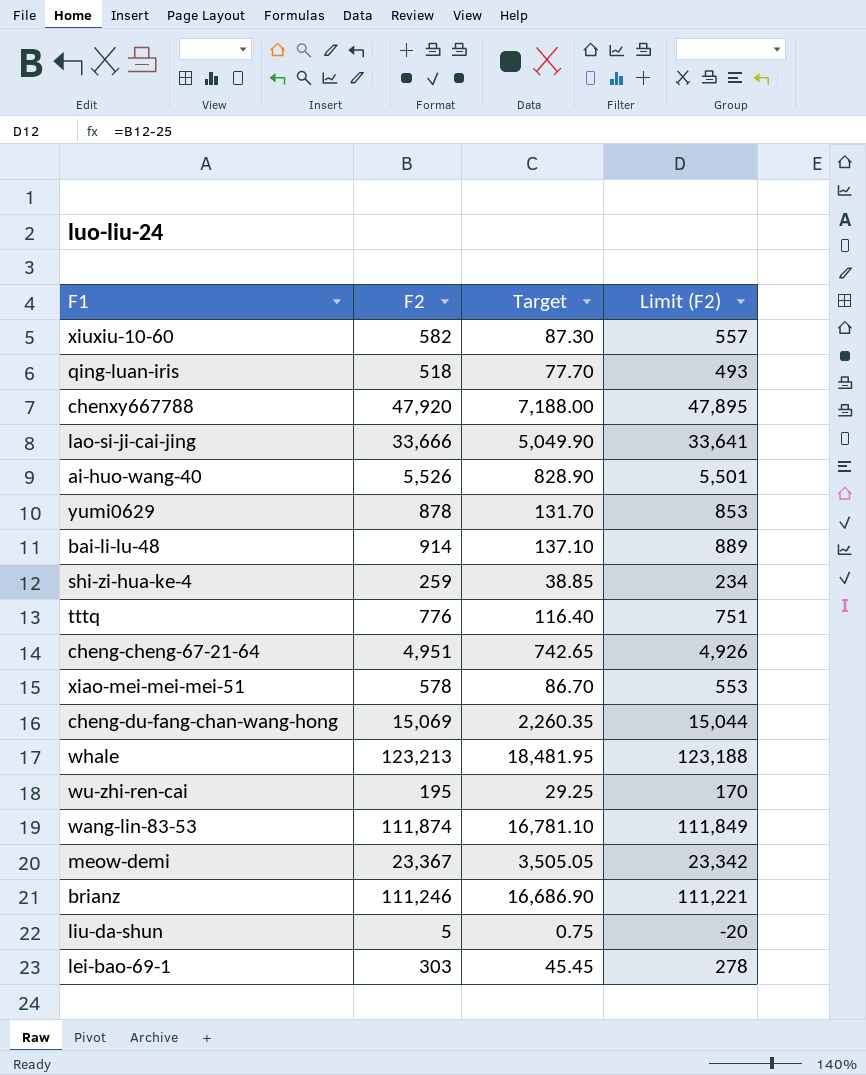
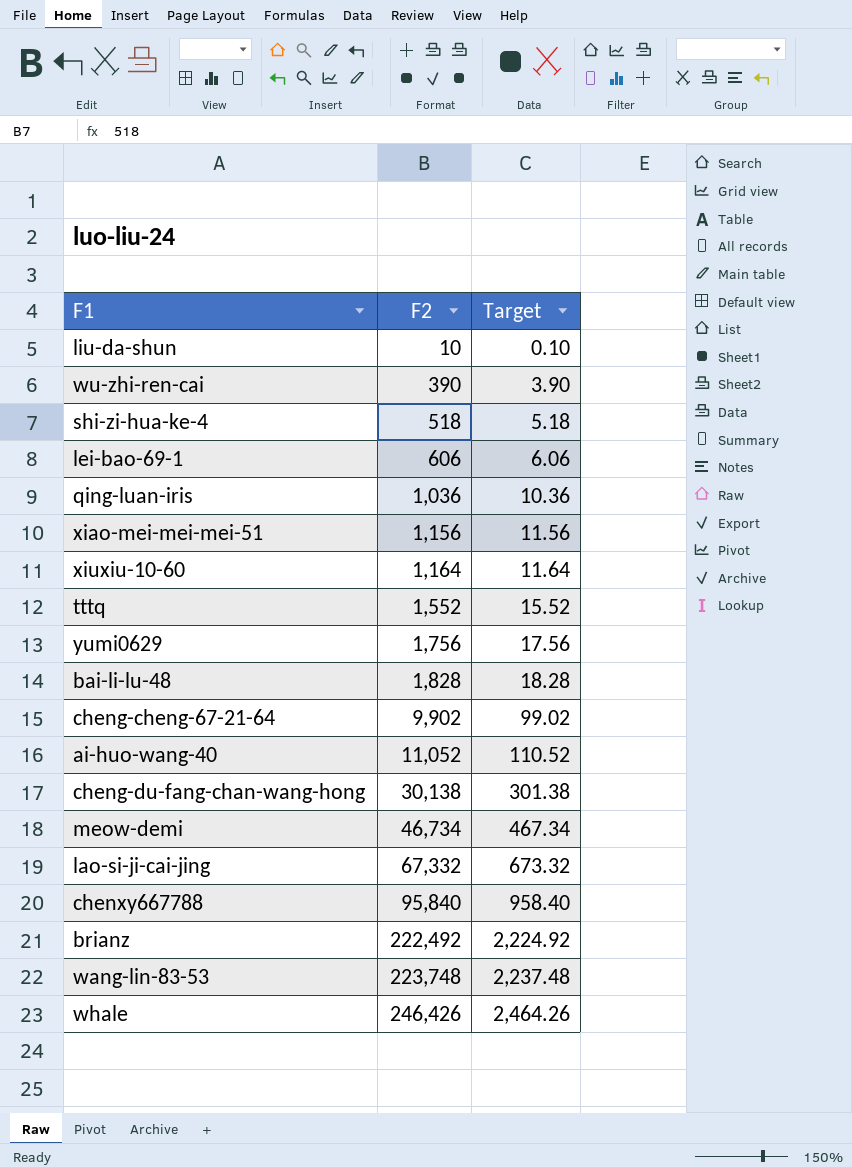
row order: none -> F2 ascending
column Limit (F2) | formula: [F2] - 25 -> none
column Target | formula: [F2] * 0.15 -> [F2] * 0.01
liu-da-shun | F2: 5 -> 10
wu-zhi-ren-cai | F2: 195 -> 390
shi-zi-hua-ke-4 | F2: 259 -> 518
lei-bao-69-1 | F2: 303 -> 606
qing-luan-iris | F2: 518 -> 1,036
xiao-mei-mei-mei-51 | F2: 578 -> 1,156
xiuxiu-10-60 | F2: 582 -> 1,164
tttq | F2: 776 -> 1,552
yumi0629 | F2: 878 -> 1,756
bai-li-lu-48 | F2: 914 -> 1,828
cheng-cheng-67-21-64 | F2: 4,951 -> 9,902
ai-huo-wang-40 | F2: 5,526 -> 11,052
cheng-du-fang-chan-wang-hong | F2: 15,069 -> 30,138
meow-demi | F2: 23,367 -> 46,734
lao-si-ji-cai-jing | F2: 33,666 -> 67,332
chenxy667788 | F2: 47,920 -> 95,840
brianz | F2: 111,246 -> 222,492
wang-lin-83-53 | F2: 111,874 -> 223,748
whale | F2: 123,213 -> 246,426

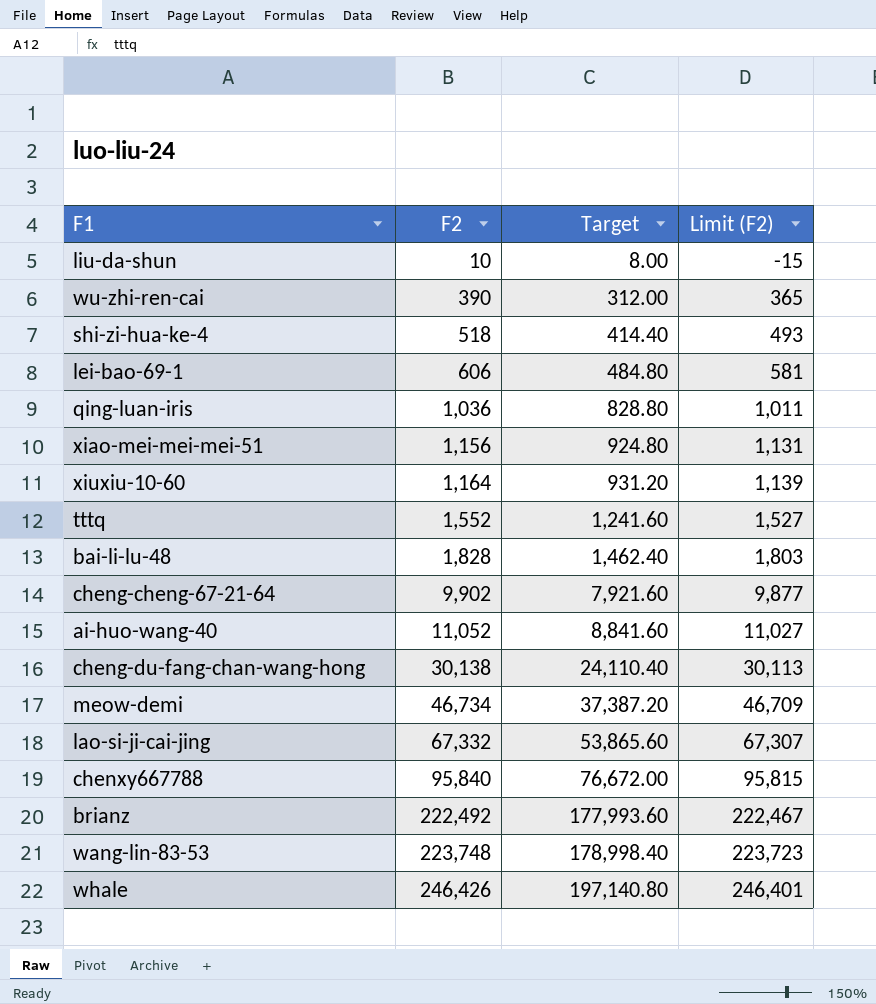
column Target | formula: [F2] * 0.01 -> [F2] * 0.8
column Limit (F2) | formula: none -> [F2] - 25
row yumi0629: 1,756 | 17.56 -> none

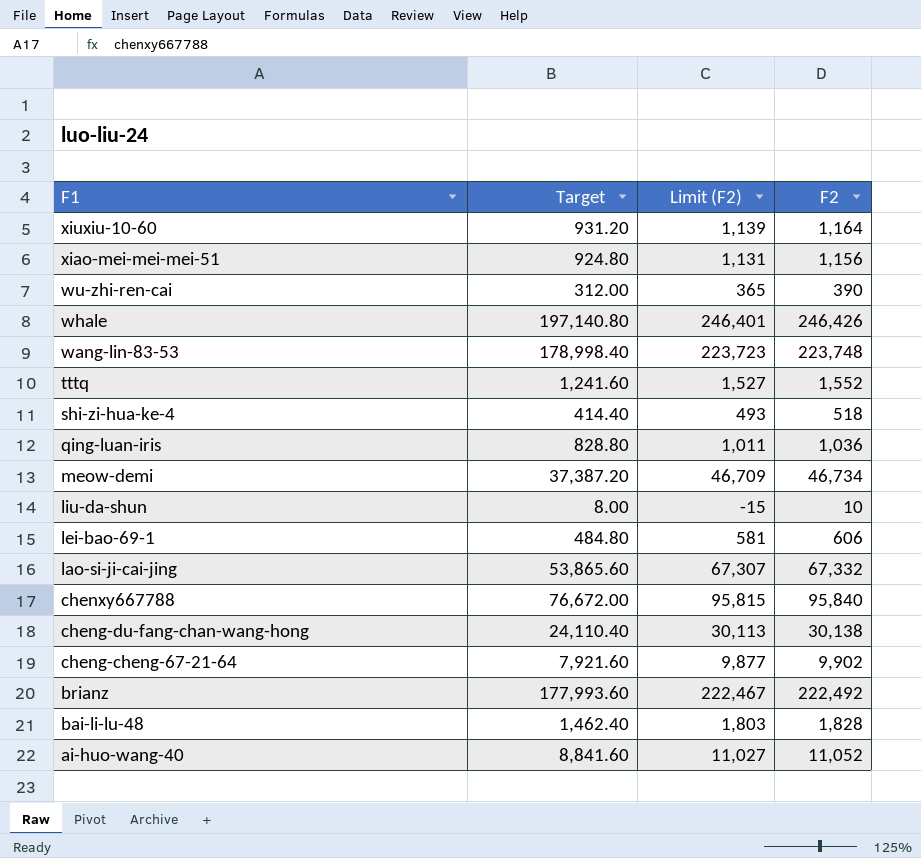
row order: F2 ascending -> F1 descending
column F2 | position: 2 -> 4

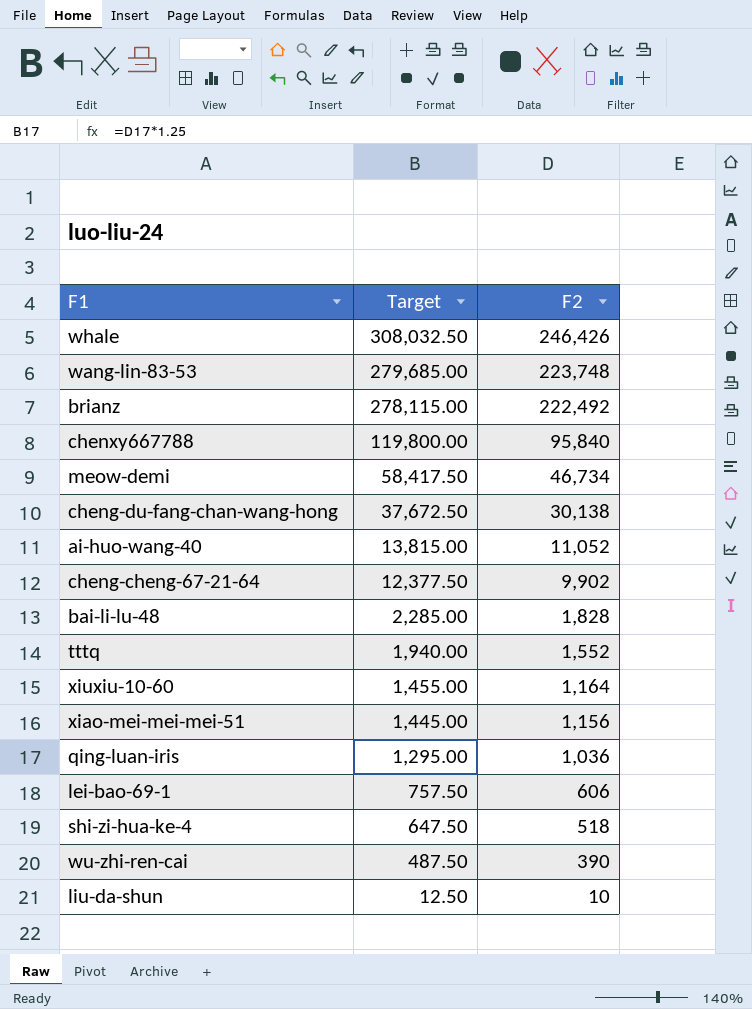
row order: F1 descending -> Target descending
column Limit (F2) | formula: [F2] - 25 -> none
column Target | formula: [F2] * 0.8 -> [F2] * 1.25
row lao-si-ji-cai-jing: 53,865.60 | 67,307 | 67,332 -> none

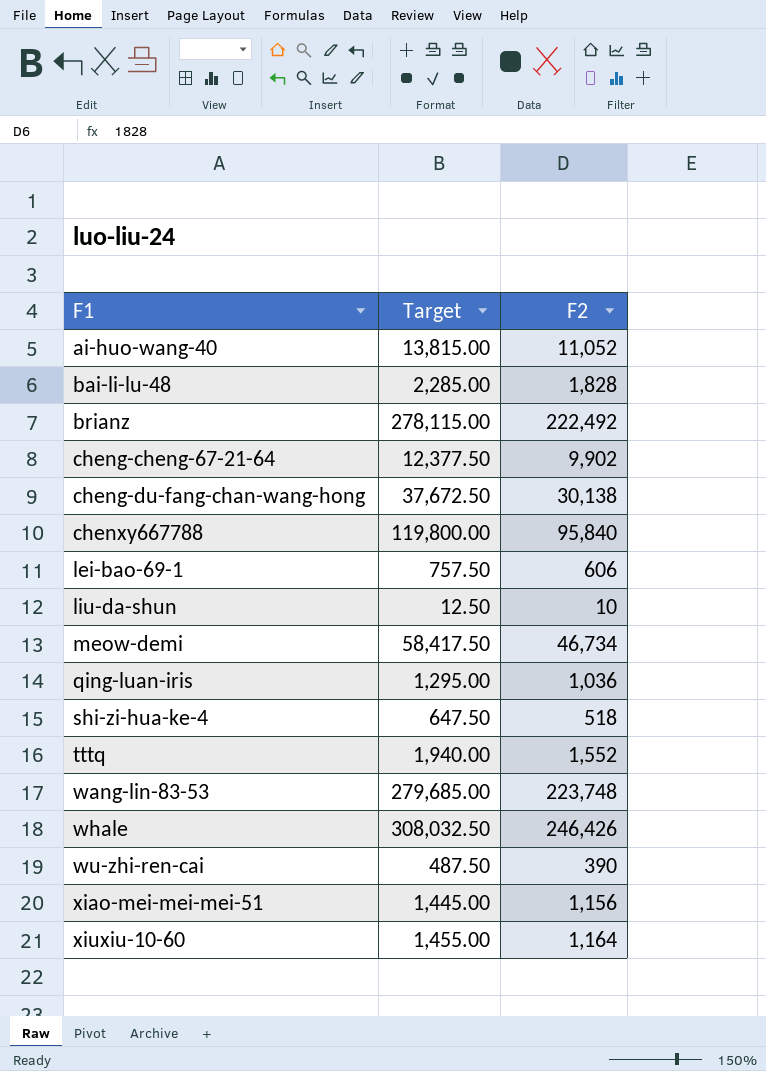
row order: Target descending -> F1 ascending

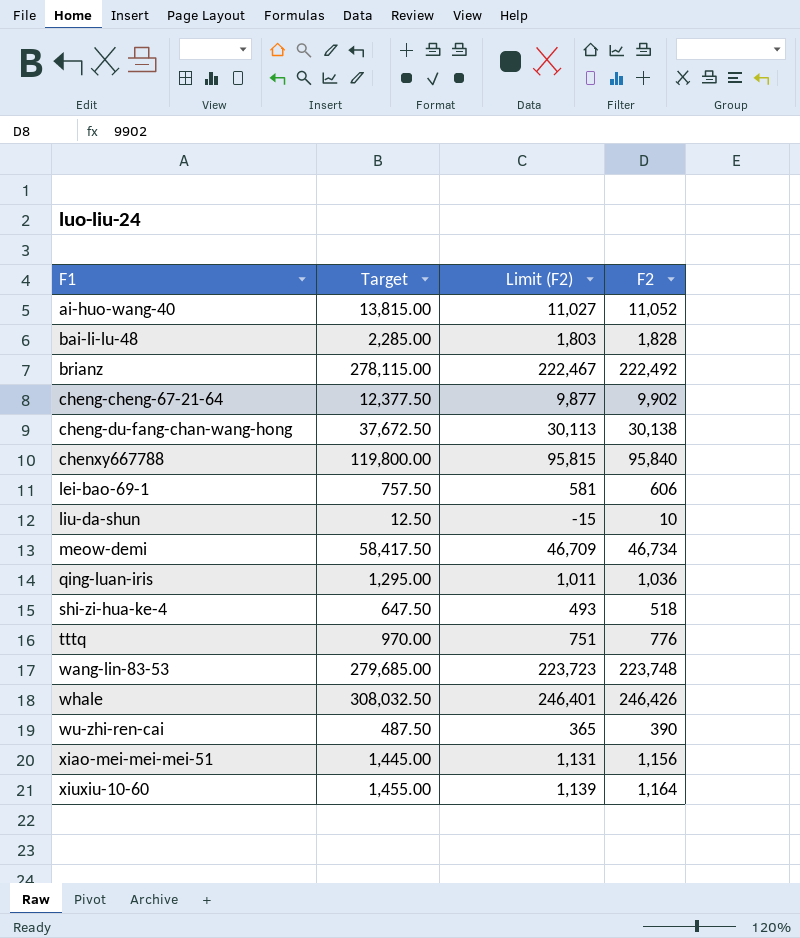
column Limit (F2) | formula: none -> [F2] - 25
tttq | Target: 1,940.00 -> 970.00
tttq | F2: 1,552 -> 776

